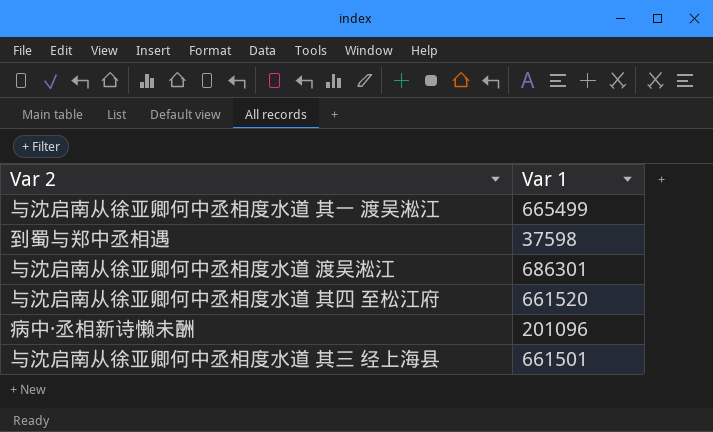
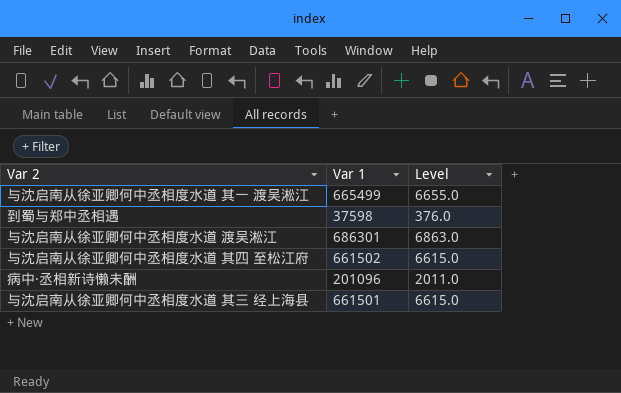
column Level | formula: none -> [Var 1] * 0.01
与沈启南从徐亚卿何中丞相度水道 其四 至松江府 | Var 1: 661520 -> 661502

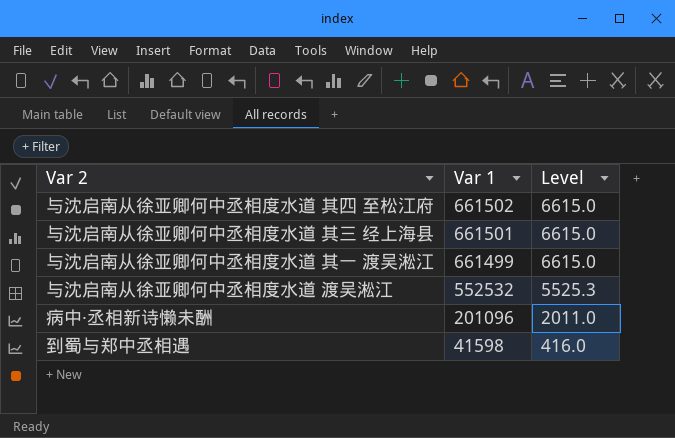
row order: none -> Var 1 descending
与沈启南从徐亚卿何中丞相度水道 其一 渡吴淞江 | Var 1: 665499 -> 661499
与沈启南从徐亚卿何中丞相度水道 其一 渡吴淞江 | Level: 6655.0 -> 6615.0
与沈启南从徐亚卿何中丞相度水道 渡吴淞江 | Var 1: 686301 -> 552532
与沈启南从徐亚卿何中丞相度水道 渡吴淞江 | Level: 6863.0 -> 5525.3
到蜀与郑中丞相遇 | Var 1: 37598 -> 41598
到蜀与郑中丞相遇 | Level: 376.0 -> 416.0

